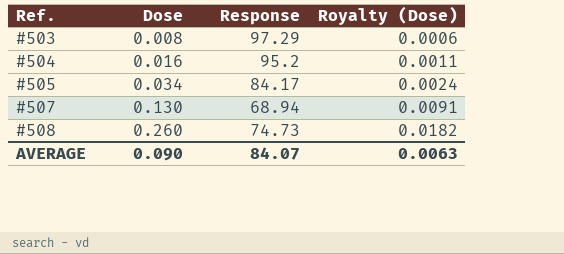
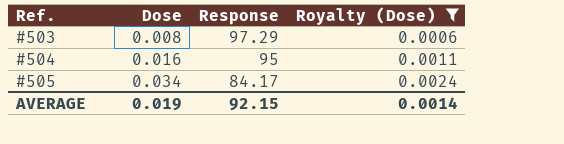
filter: none -> Royalty (Dose) <= 0.0024
#504 | Response: 95.2 -> 95
AVERAGE | Dose: 0.090 -> 0.019
AVERAGE | Response: 84.07 -> 92.15
AVERAGE | Royalty (Dose): 0.0063 -> 0.0014

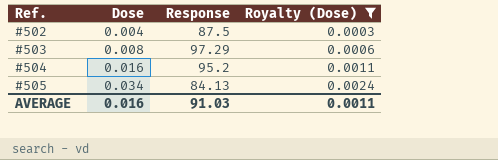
row #502: none -> 0.004 | 87.5 | 0.0003
#504 | Response: 95 -> 95.2
#505 | Response: 84.17 -> 84.13
AVERAGE | Dose: 0.019 -> 0.016
AVERAGE | Response: 92.15 -> 91.03
AVERAGE | Royalty (Dose): 0.0014 -> 0.0011

